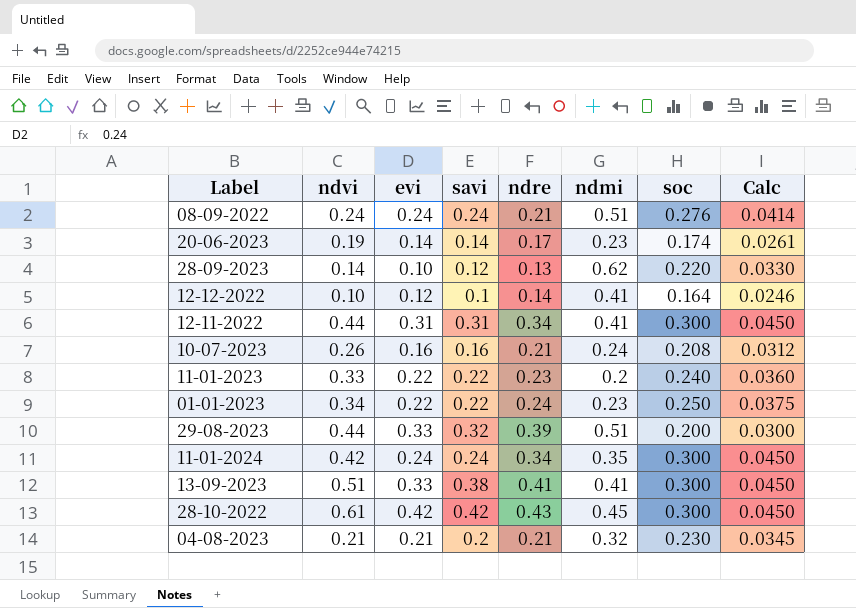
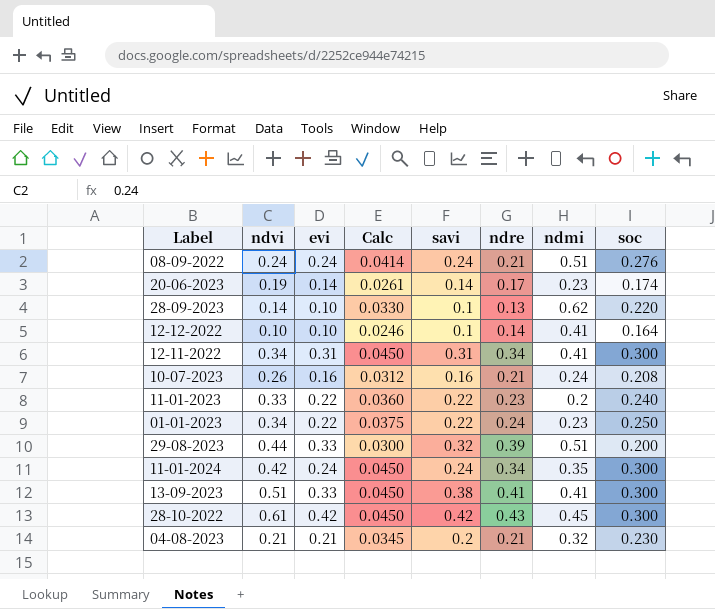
column Calc | position: 8 -> 4
28-09-2023 | savi: 0.12 -> 0.1
12-12-2022 | evi: 0.12 -> 0.10
12-11-2022 | ndvi: 0.44 -> 0.34

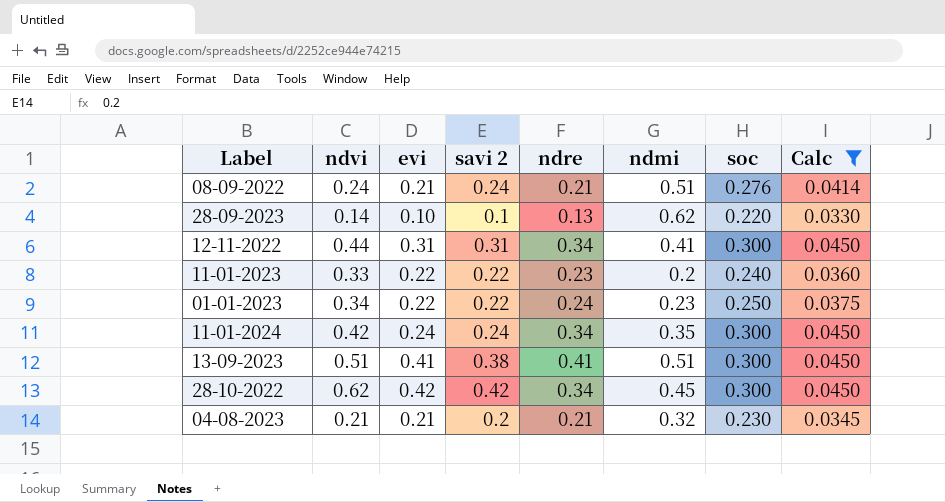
filter: none -> Calc >= 0.0330
column name: savi -> savi 2
column Calc | position: 4 -> 8
08-09-2022 | evi: 0.24 -> 0.21
12-11-2022 | ndvi: 0.34 -> 0.44
13-09-2023 | evi: 0.33 -> 0.41
13-09-2023 | ndmi: 0.41 -> 0.51
28-10-2022 | ndvi: 0.61 -> 0.62
28-10-2022 | ndre: 0.43 -> 0.34

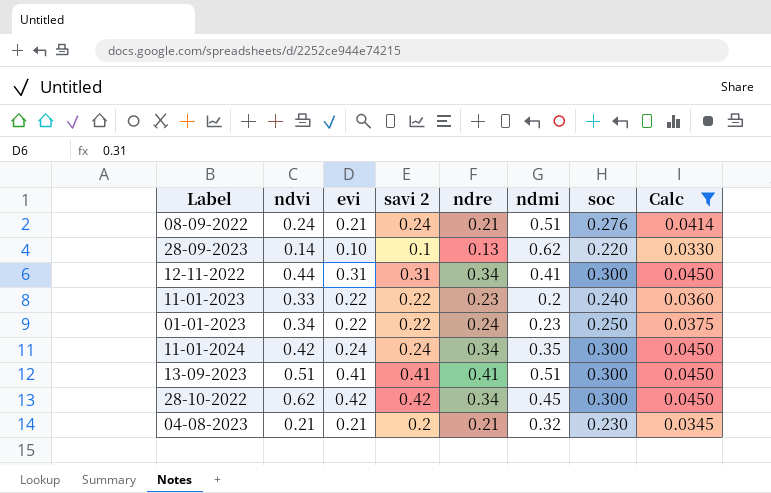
13-09-2023 | savi 2: 0.38 -> 0.41

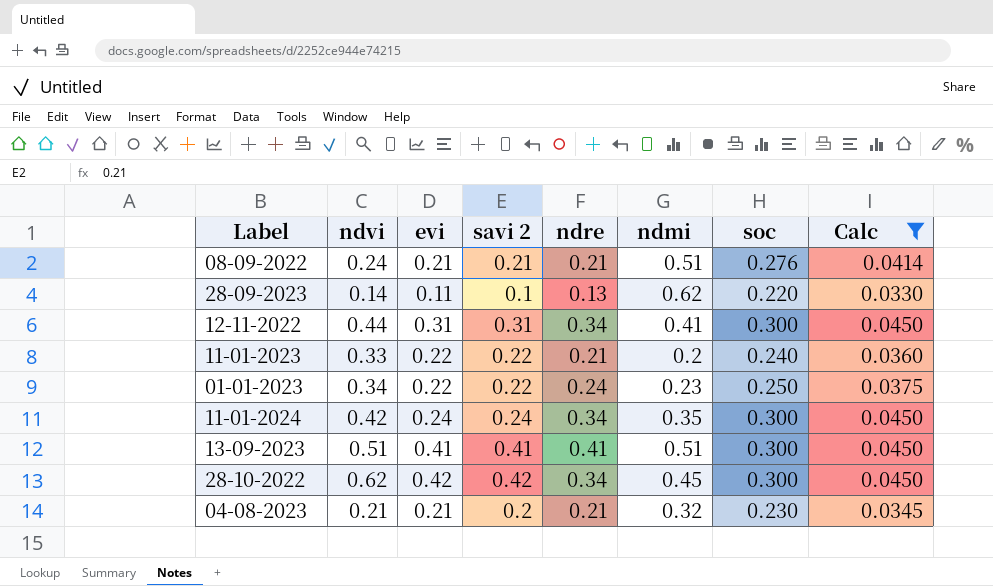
08-09-2022 | savi 2: 0.24 -> 0.21
28-09-2023 | evi: 0.10 -> 0.11
11-01-2023 | ndre: 0.23 -> 0.21

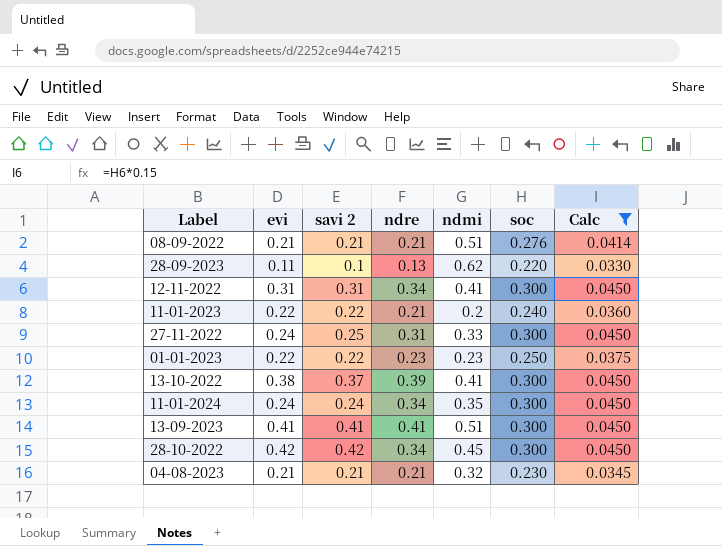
column ndvi | position: 2 -> none
row 27-11-2022: none -> 0.24 | 0.25 | 0.31 | 0.33 | 0.300 | 0.0450
01-01-2023 | ndre: 0.24 -> 0.23
row 13-10-2022: none -> 0.38 | 0.37 | 0.39 | 0.41 | 0.300 | 0.0450
04-08-2023 | savi 2: 0.2 -> 0.21

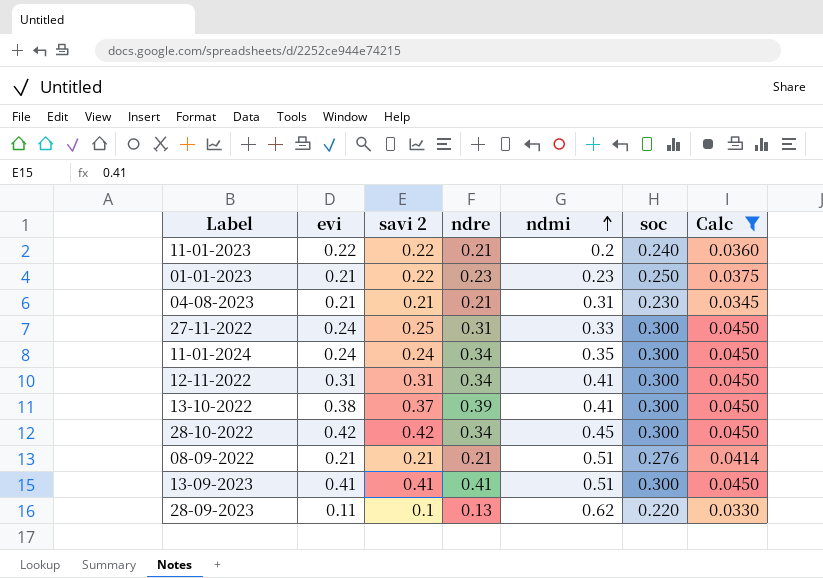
row order: none -> ndmi ascending
01-01-2023 | evi: 0.22 -> 0.21
04-08-2023 | ndmi: 0.32 -> 0.31

